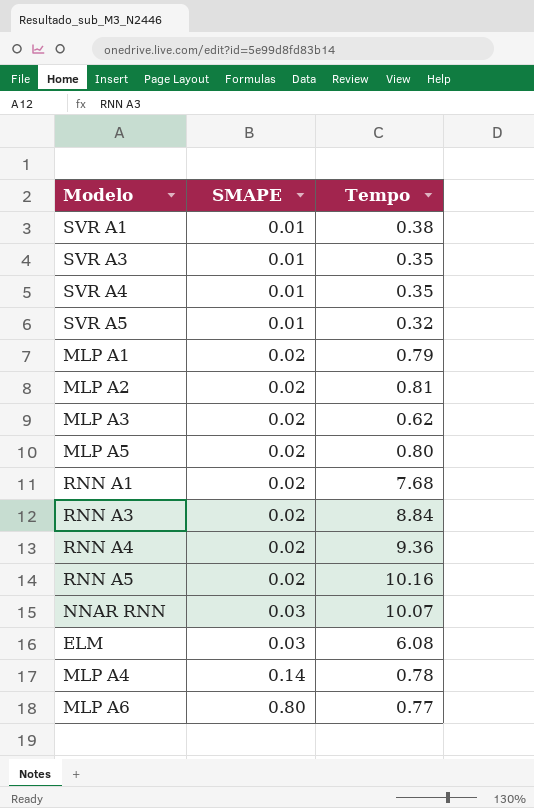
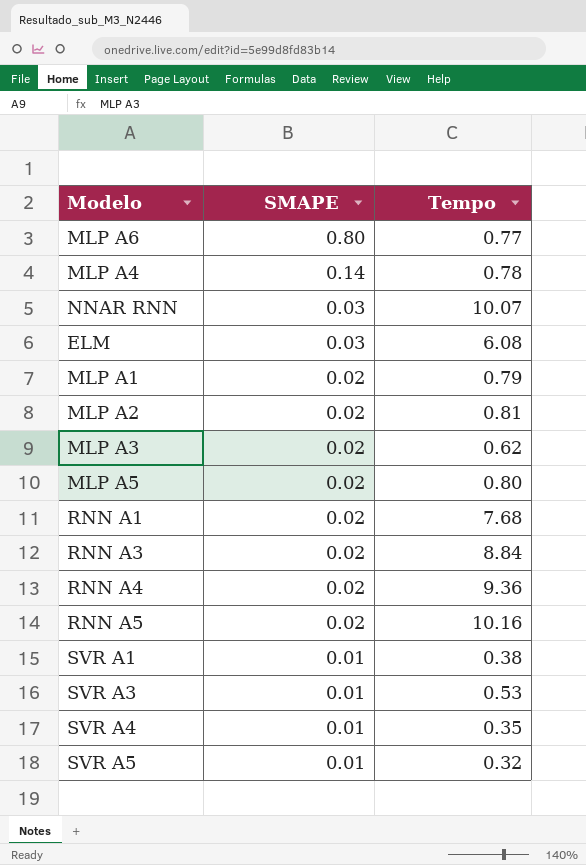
row order: SMAPE ascending -> SMAPE descending
SVR A3 | Tempo: 0.35 -> 0.53

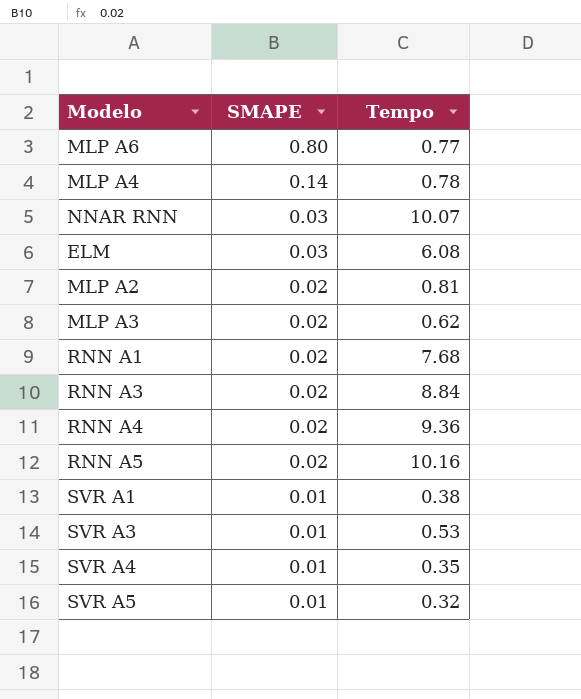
row MLP A1: 0.02 | 0.79 -> none
row MLP A5: 0.02 | 0.80 -> none

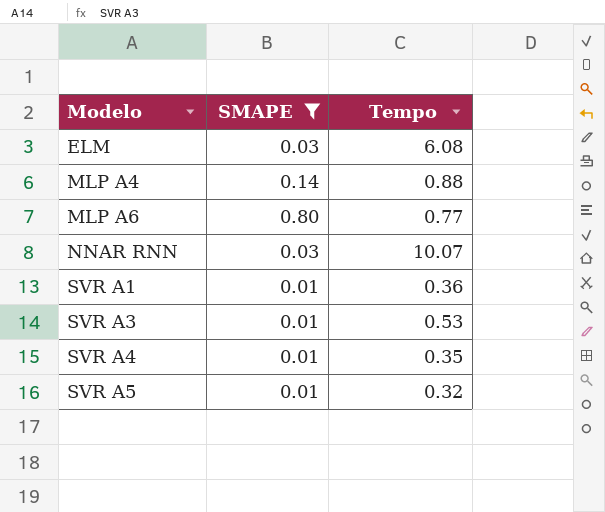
filter: none -> SMAPE != 0.02
row order: SMAPE descending -> Modelo ascending
MLP A4 | Tempo: 0.78 -> 0.88
SVR A1 | Tempo: 0.38 -> 0.36

